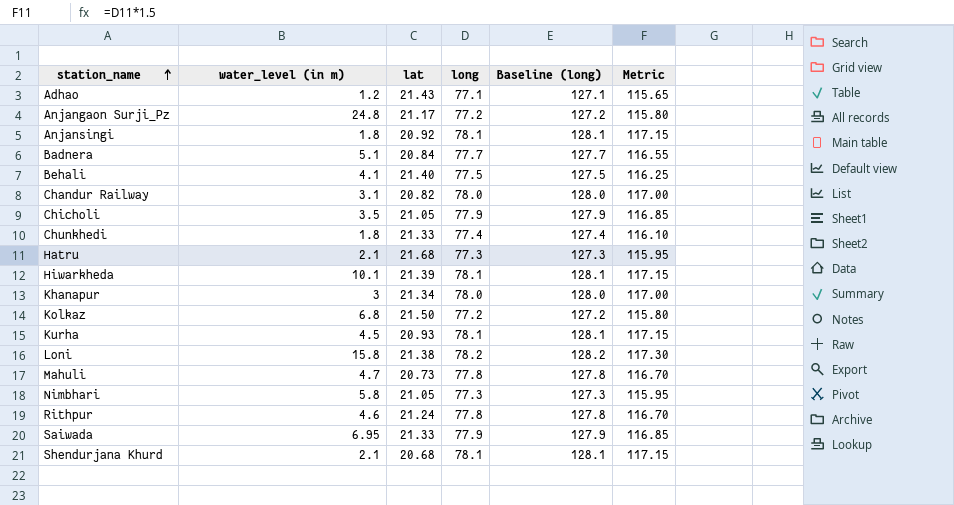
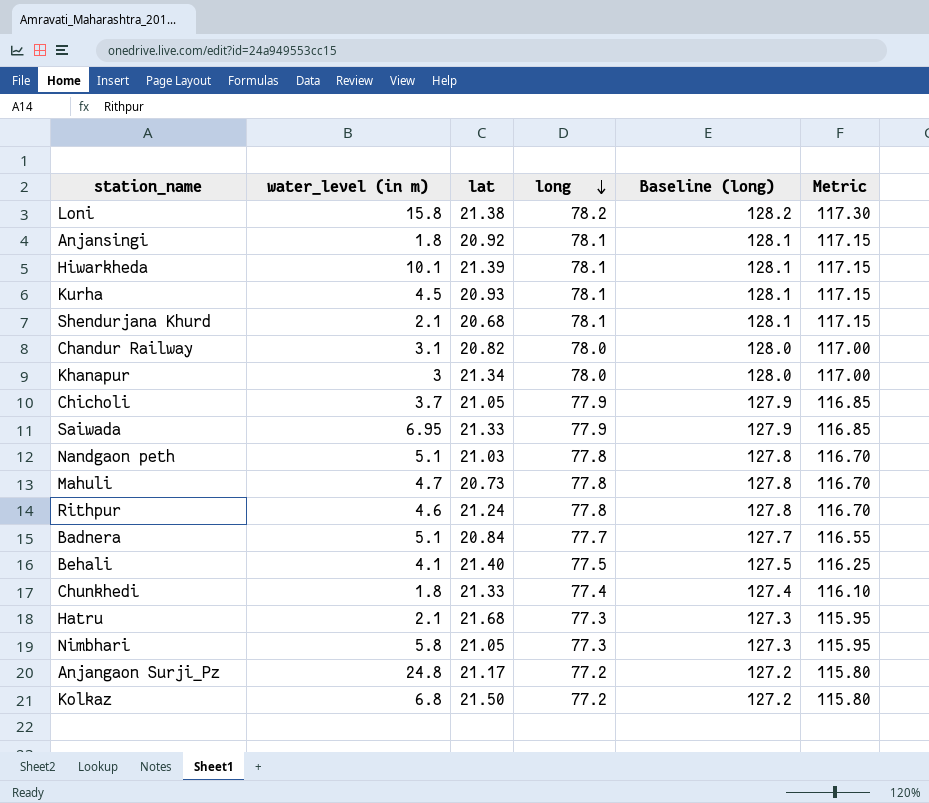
row order: station_name ascending -> long descending
row Adhao: 1.2 | 21.43 | 77.1 | 127.1 | 115.65 -> none
Chicholi | water_level (in m): 3.5 -> 3.7
row Nandgaon peth: none -> 5.1 | 21.03 | 77.8 | 127.8 | 116.70

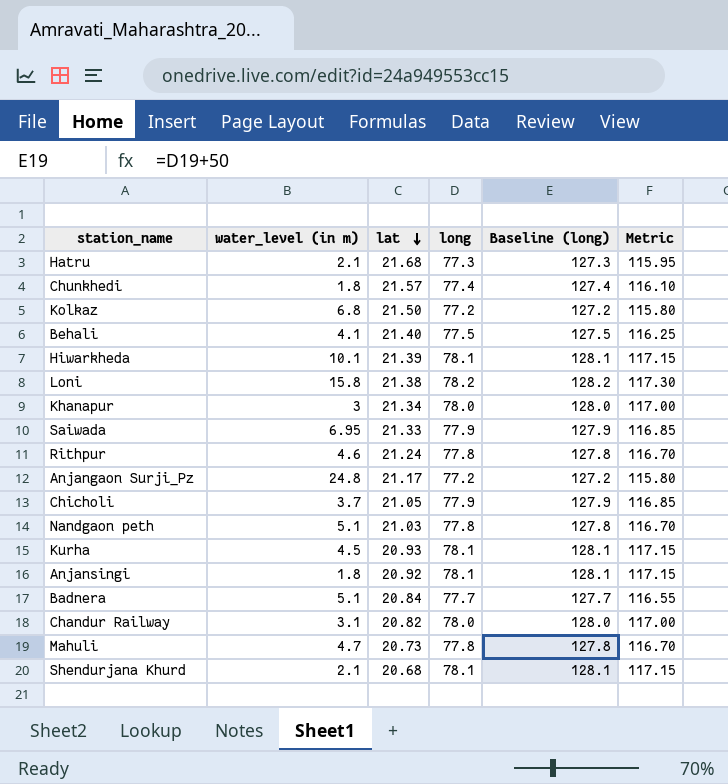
row order: long descending -> lat descending
row Nimbhari: 5.8 | 21.05 | 77.3 | 127.3 | 115.95 -> none
Chunkhedi | lat: 21.33 -> 21.57

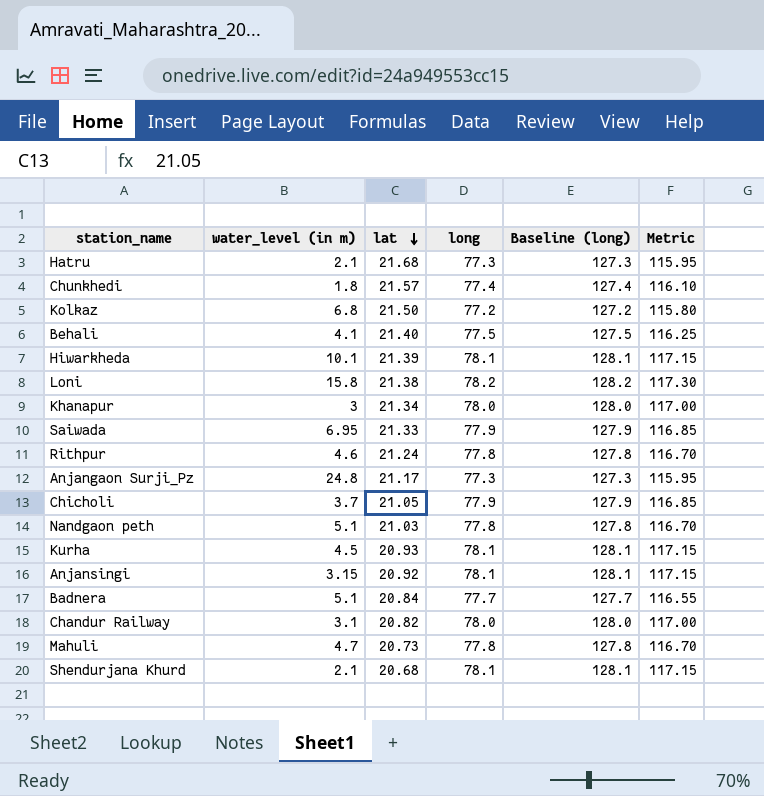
Anjangaon Surji_Pz | long: 77.2 -> 77.3
Anjangaon Surji_Pz | Baseline (long): 127.2 -> 127.3
Anjangaon Surji_Pz | Metric: 115.80 -> 115.95
Anjansingi | water_level (in m): 1.8 -> 3.15

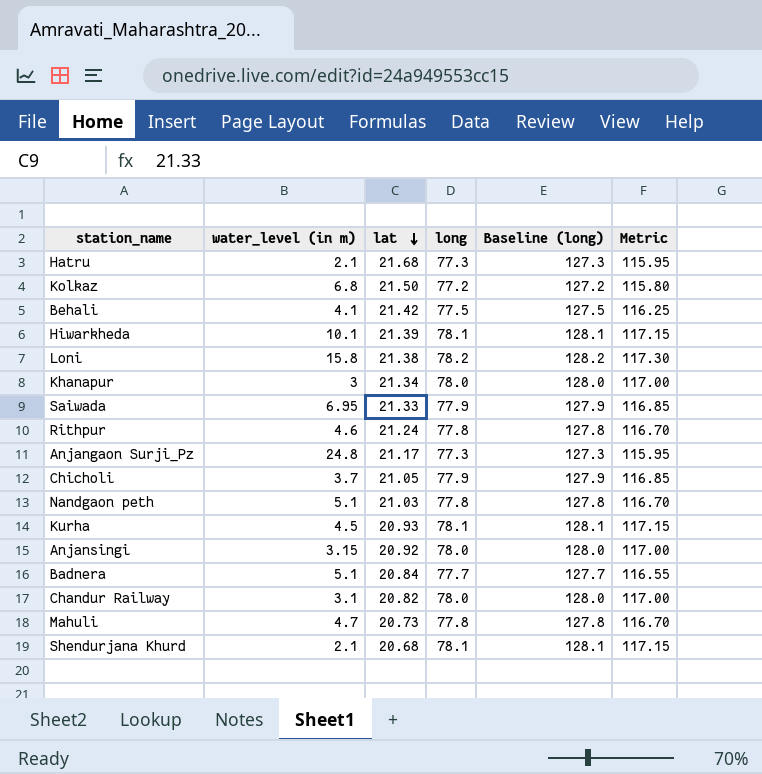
row Chunkhedi: 1.8 | 21.57 | 77.4 | 127.4 | 116.10 -> none
Behali | lat: 21.40 -> 21.42
Anjansingi | long: 78.1 -> 78.0
Anjansingi | Baseline (long): 128.1 -> 128.0
Anjansingi | Metric: 117.15 -> 117.00

